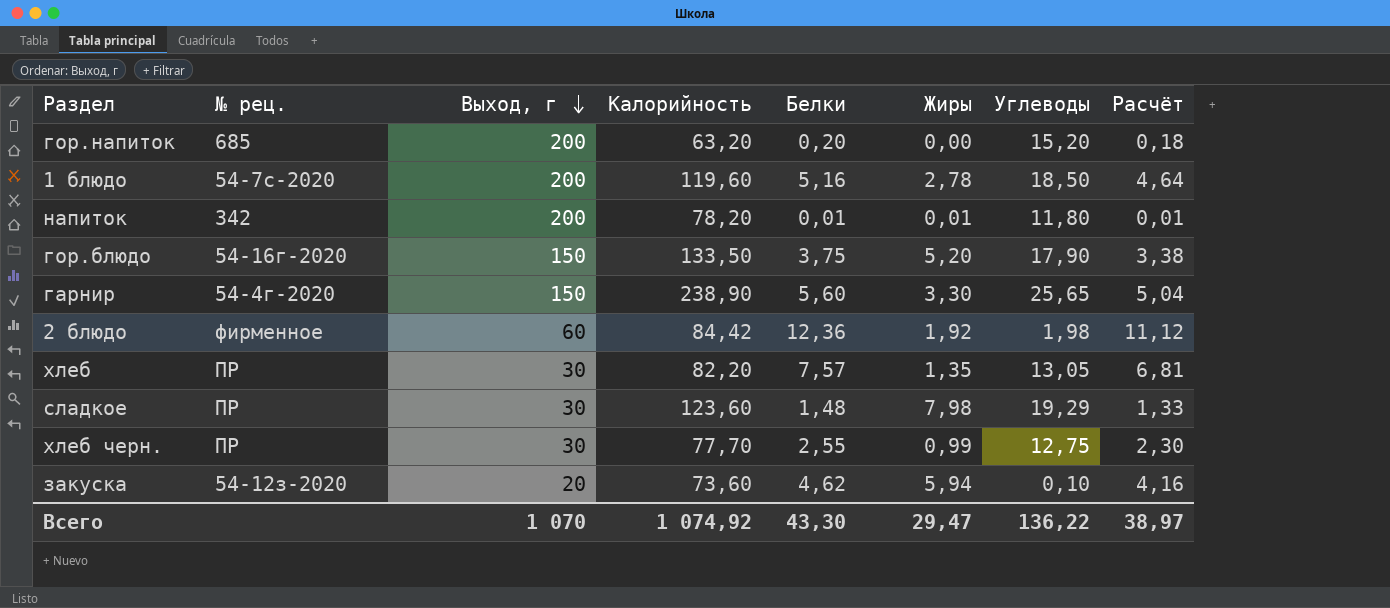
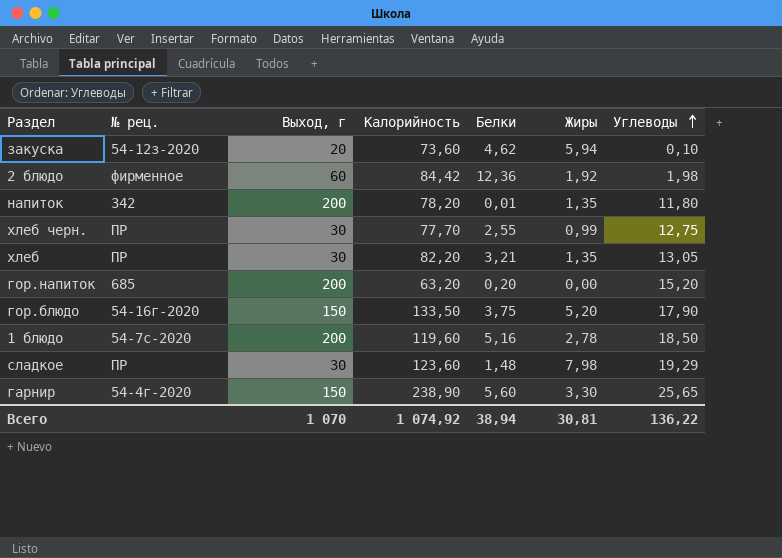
row order: Выход, г descending -> Углеводы ascending
column Расчёт | formula: [Белки] * 0,9 -> none
напиток | Жиры: 0,01 -> 1,35
хлеб | Белки: 7,57 -> 3,21
Всего | Белки: 43,30 -> 38,94
Всего | Жиры: 29,47 -> 30,81

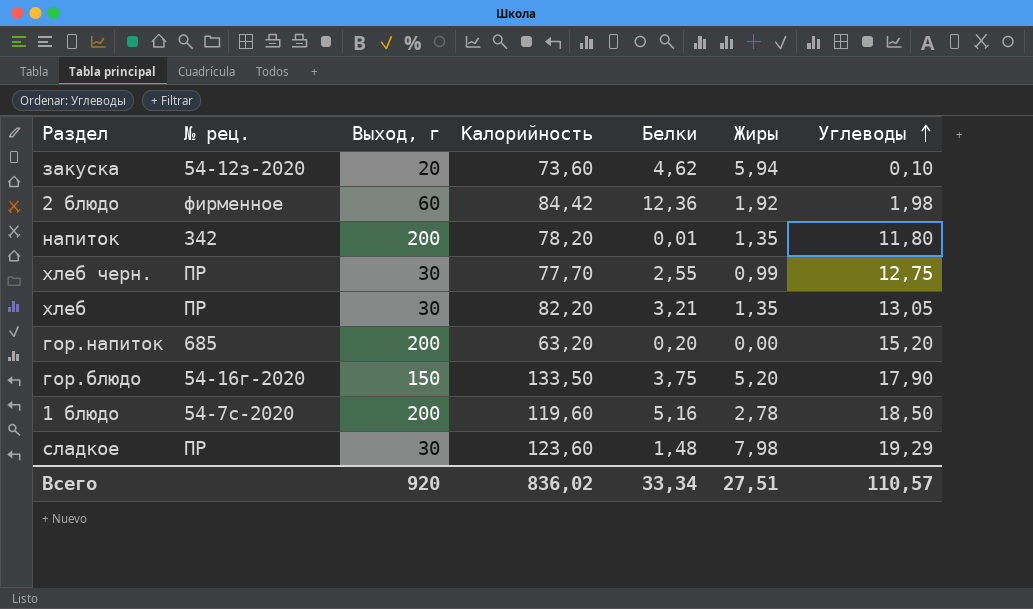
row гарнир: 54-4г-2020 | 150 | 238,90 | 5,60 | 3,30 | 25,65 -> none
Всего | Выход, г: 1 070 -> 920
Всего | Калорийность: 1 074,92 -> 836,02
Всего | Белки: 38,94 -> 33,34
Всего | Жиры: 30,81 -> 27,51
Всего | Углеводы: 136,22 -> 110,57

